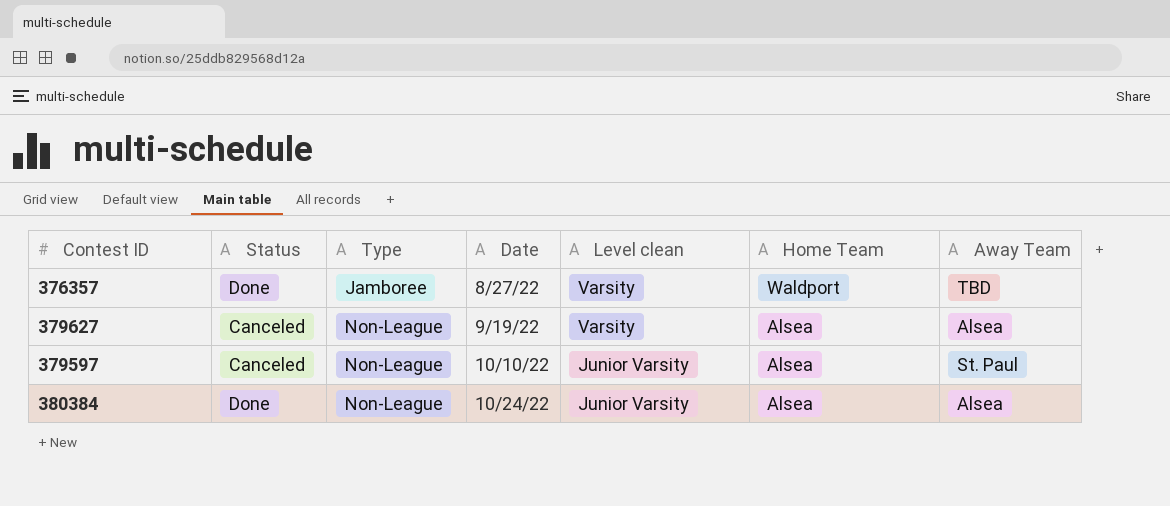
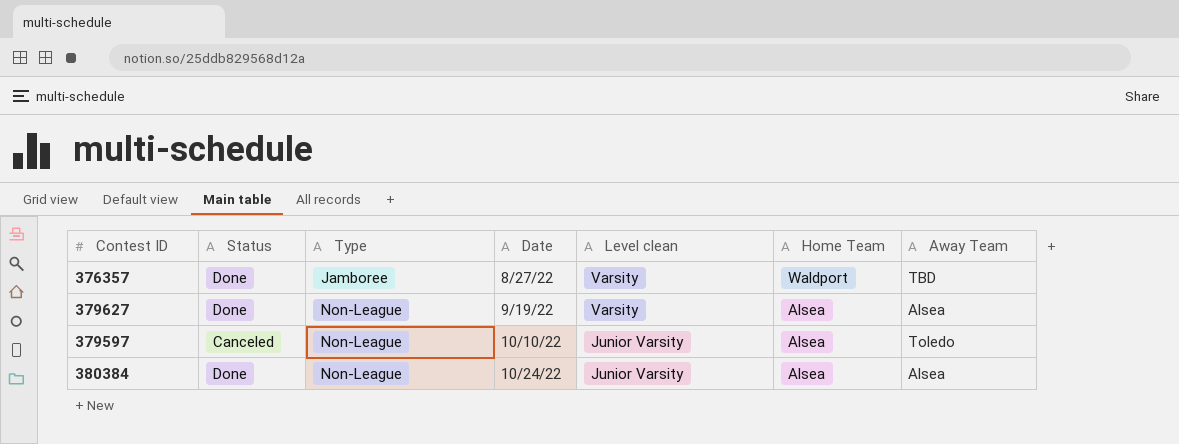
379627 | Status: Canceled -> Done
379597 | Away Team: St. Paul -> Toledo

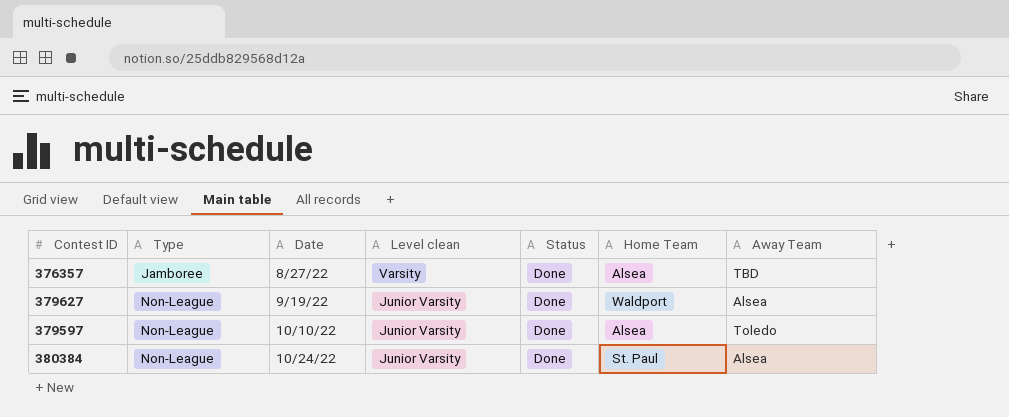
column Status | position: 2 -> 5
376357 | Home Team: Waldport -> Alsea
379627 | Level clean: Varsity -> Junior Varsity
379627 | Home Team: Alsea -> Waldport
379597 | Status: Canceled -> Done
380384 | Home Team: Alsea -> St. Paul

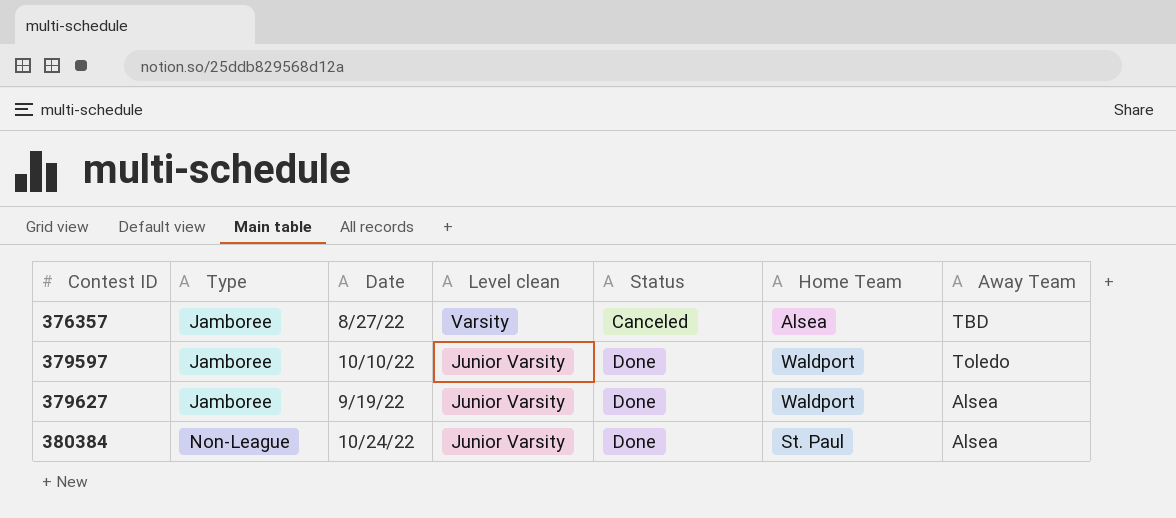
row order: Type ascending -> Contest ID ascending
376357 | Status: Done -> Canceled
379597 | Type: Non-League -> Jamboree
379597 | Home Team: Alsea -> Waldport
379627 | Type: Non-League -> Jamboree

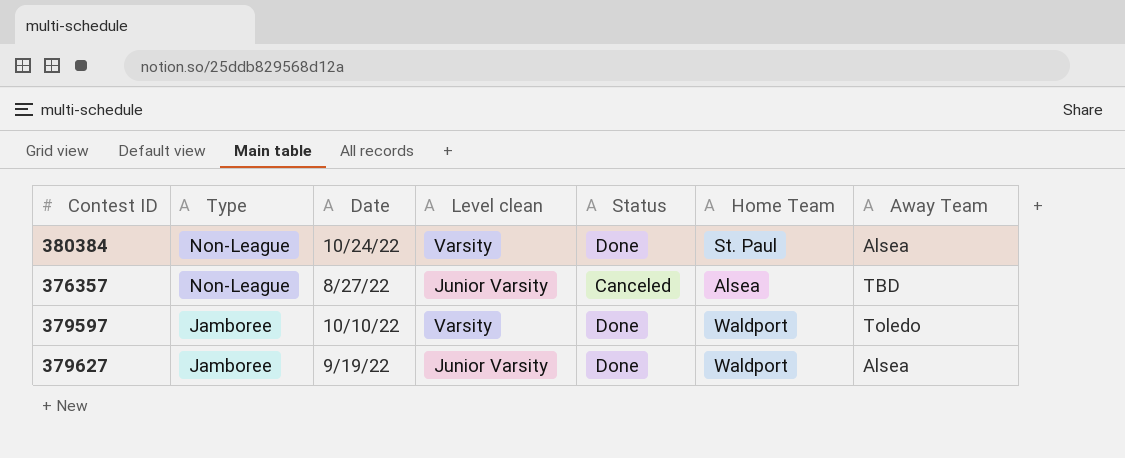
row order: Contest ID ascending -> Type descending
380384 | Level clean: Junior Varsity -> Varsity
376357 | Type: Jamboree -> Non-League
376357 | Level clean: Varsity -> Junior Varsity
379597 | Level clean: Junior Varsity -> Varsity

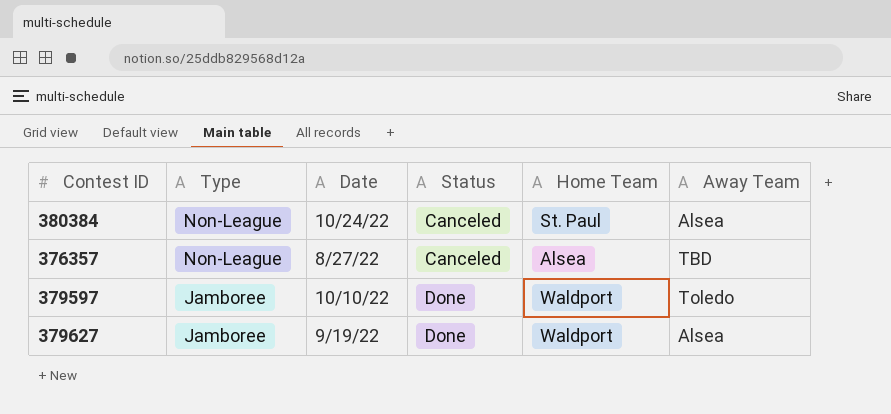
column Level clean | position: 4 -> none
380384 | Status: Done -> Canceled

